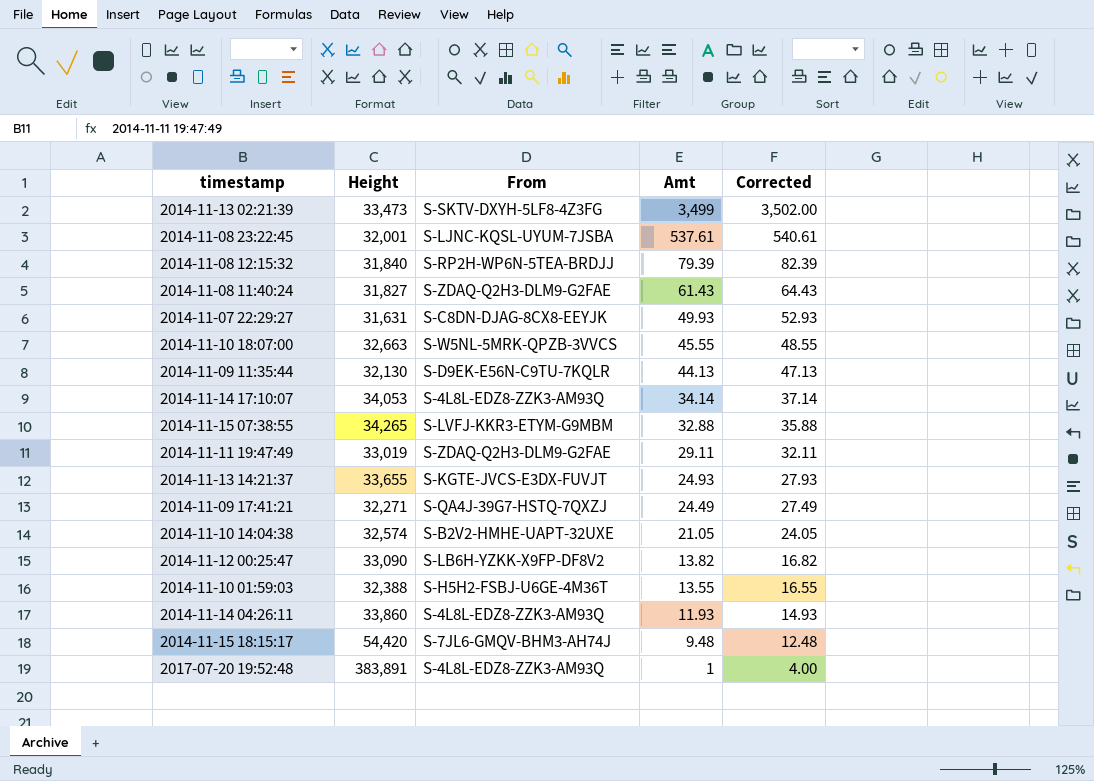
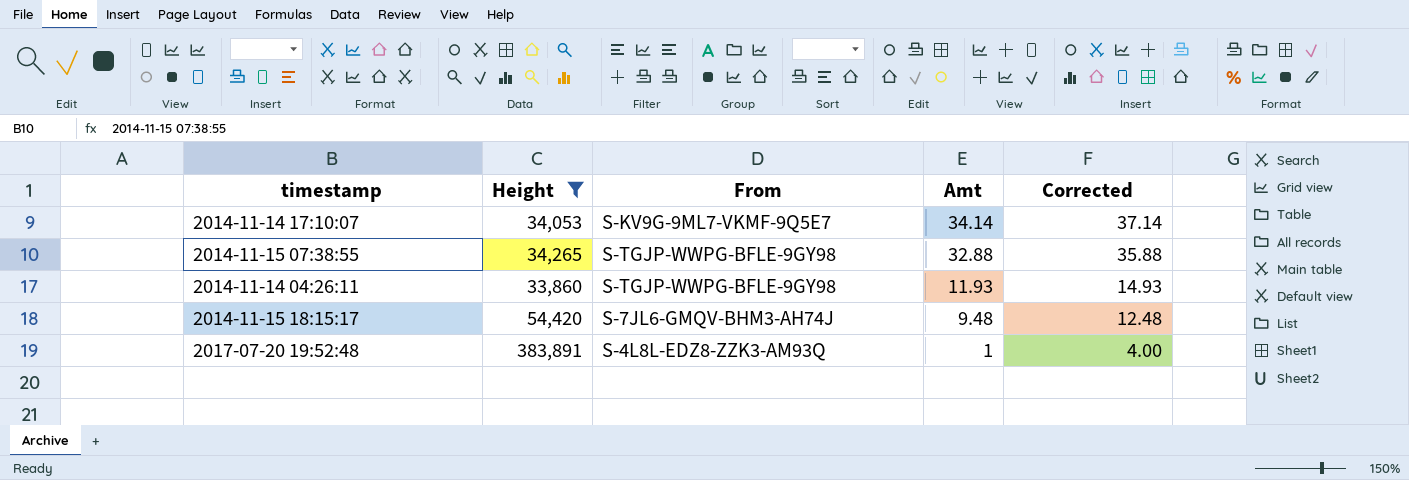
filter: none -> Height >= 33,860
2014-11-14 17:10:07 | From: S-4L8L-EDZ8-ZZK3-AM93Q -> S-KV9G-9ML7-VKMF-9Q5E7
2014-11-15 07:38:55 | From: S-LVFJ-KKR3-ETYM-G9MBM -> S-TGJP-WWPG-BFLE-9GY98
2014-11-14 04:26:11 | From: S-4L8L-EDZ8-ZZK3-AM93Q -> S-TGJP-WWPG-BFLE-9GY98

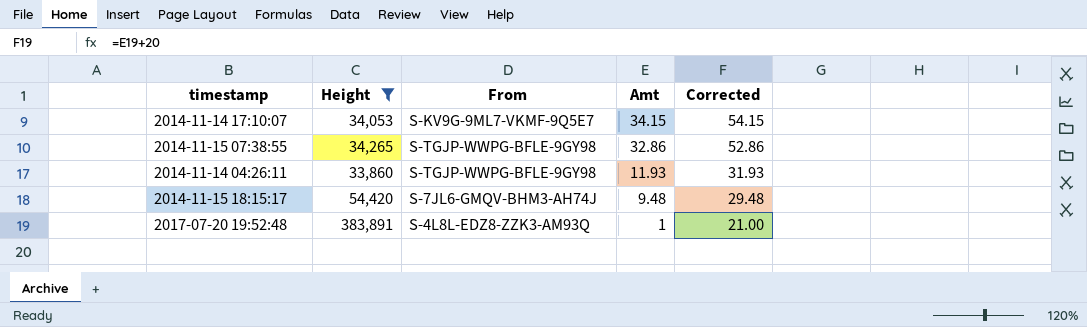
column Corrected | formula: [Amt] + 3 -> [Amt] + 20
2014-11-14 17:10:07 | Amt: 34.14 -> 34.15
2014-11-15 07:38:55 | Amt: 32.88 -> 32.86

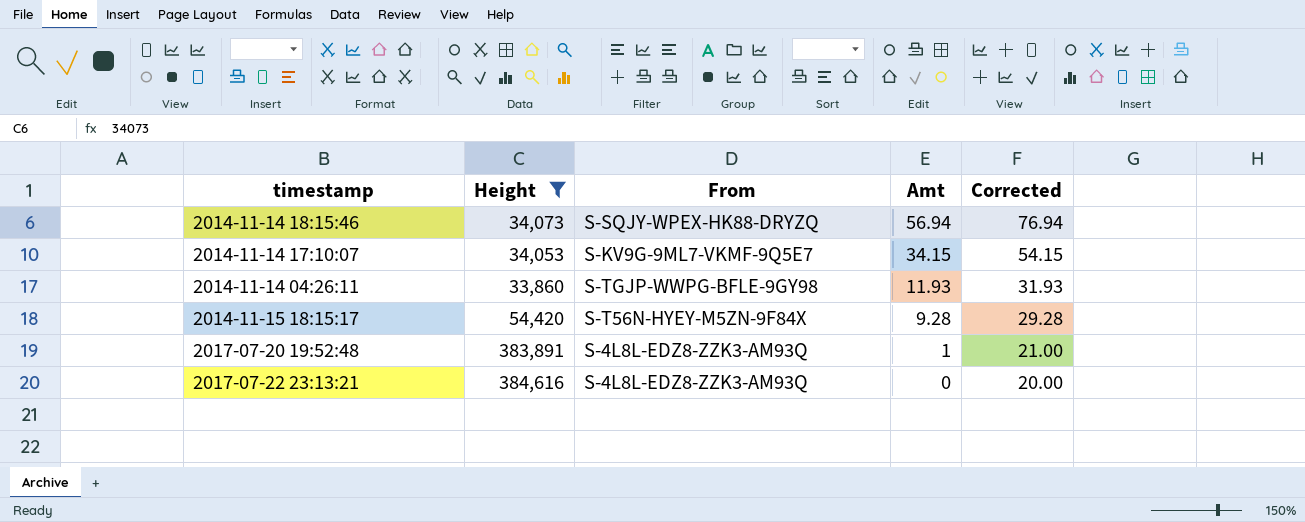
row 2014-11-15 07:38:55: 34,265 | S-TGJP-WWPG-BFLE-9GY98 | 32.86 | 52.86 -> none
row 2014-11-14 18:15:46: none -> 34,073 | S-SQJY-WPEX-HK88-DRYZQ | 56.94 | 76.94
2014-11-15 18:15:17 | From: S-7JL6-GMQV-BHM3-AH74J -> S-T56N-HYEY-M5ZN-9F84X
2014-11-15 18:15:17 | Amt: 9.48 -> 9.28
2014-11-15 18:15:17 | Corrected: 29.48 -> 29.28
row 2017-07-22 23:13:21: none -> 384,616 | S-4L8L-EDZ8-ZZK3-AM93Q | 0 | 20.00

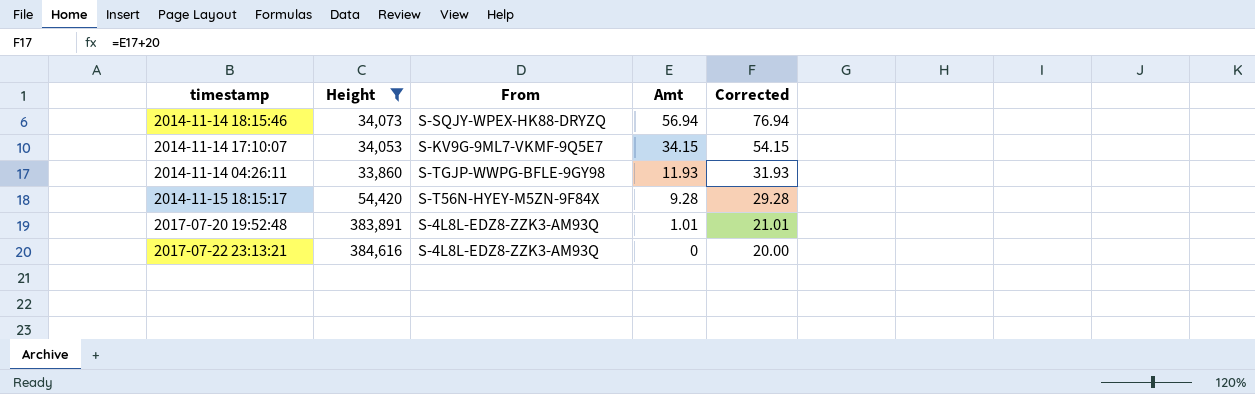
2017-07-20 19:52:48 | Amt: 1 -> 1.01
2017-07-20 19:52:48 | Corrected: 21.00 -> 21.01

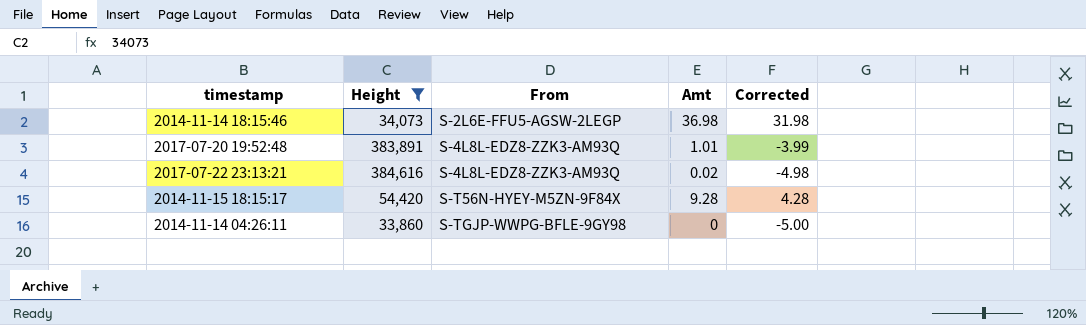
row order: Amt descending -> From ascending
column Corrected | formula: [Amt] + 20 -> [Amt] - 5
row 2014-11-14 17:10:07: 34,053 | S-KV9G-9ML7-VKMF-9Q5E7 | 34.15 | 54.15 -> none
2014-11-14 18:15:46 | From: S-SQJY-WPEX-HK88-DRYZQ -> S-2L6E-FFU5-AGSW-2LEGP
2014-11-14 18:15:46 | Amt: 56.94 -> 36.98
2017-07-22 23:13:21 | Amt: 0 -> 0.02
2014-11-14 04:26:11 | Amt: 11.93 -> 0

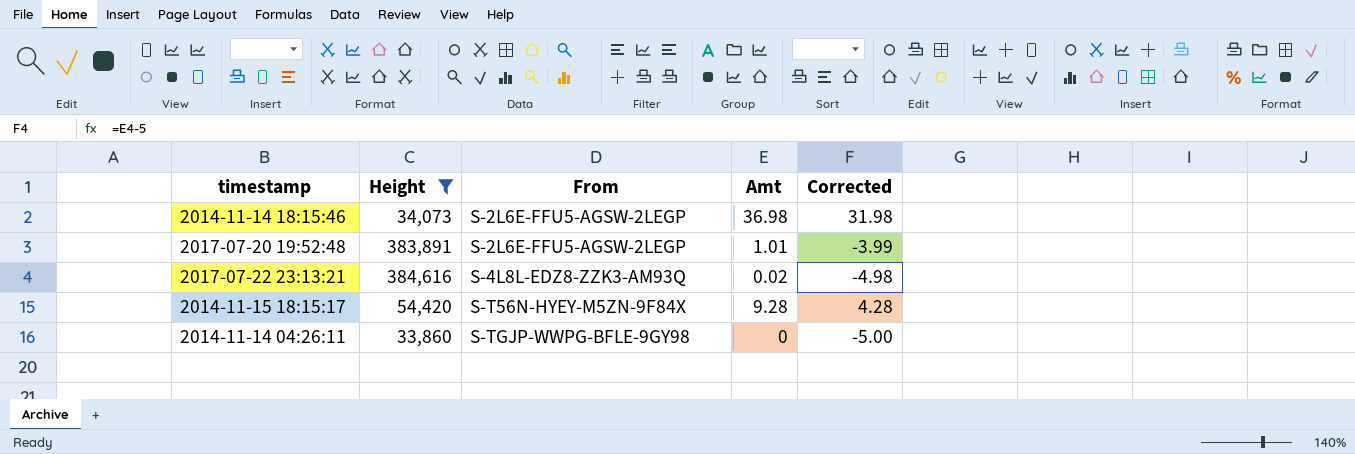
2017-07-20 19:52:48 | From: S-4L8L-EDZ8-ZZK3-AM93Q -> S-2L6E-FFU5-AGSW-2LEGP

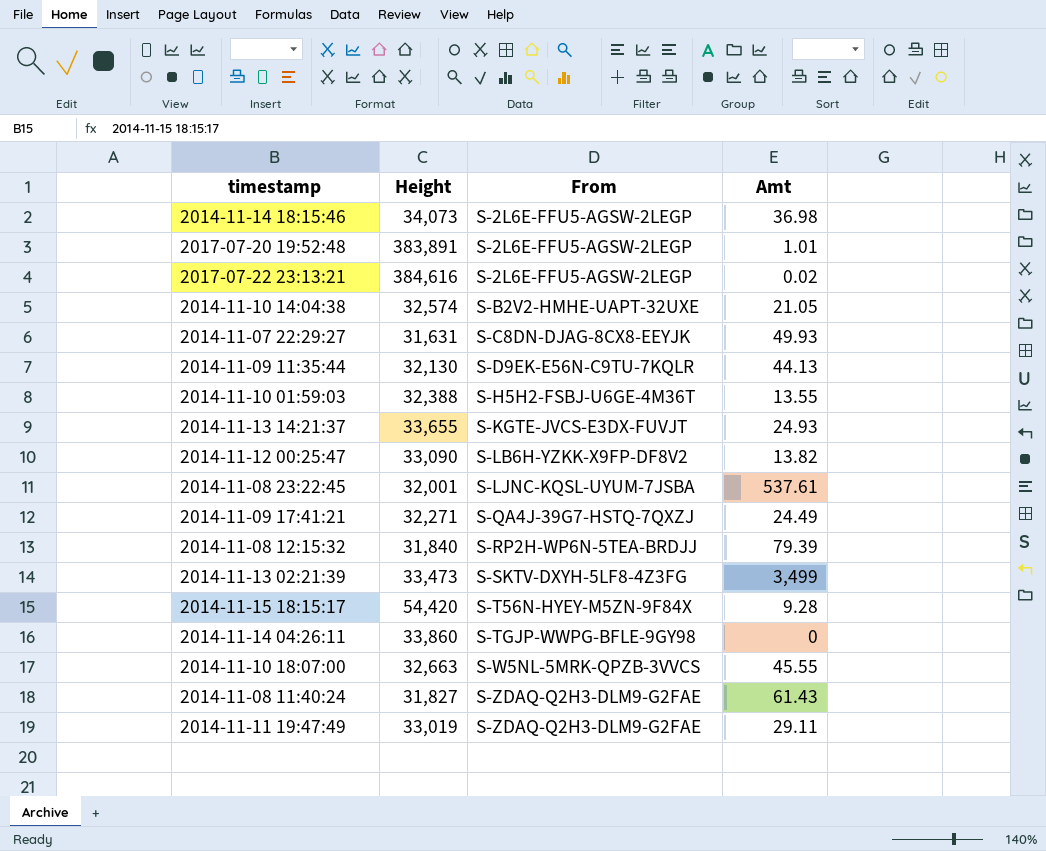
filter: Height >= 33,860 -> none
column Corrected | formula: [Amt] - 5 -> none
2017-07-22 23:13:21 | From: S-4L8L-EDZ8-ZZK3-AM93Q -> S-2L6E-FFU5-AGSW-2LEGP

